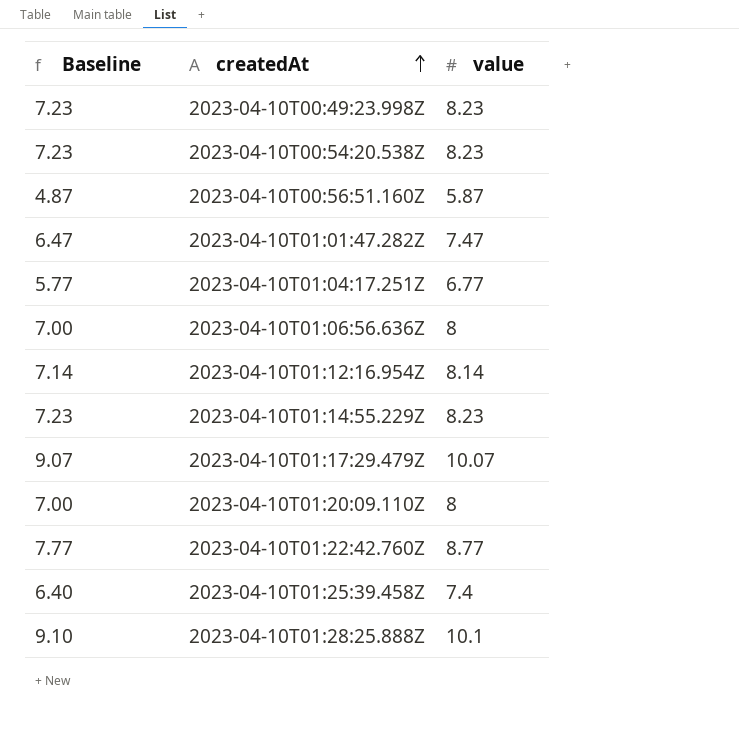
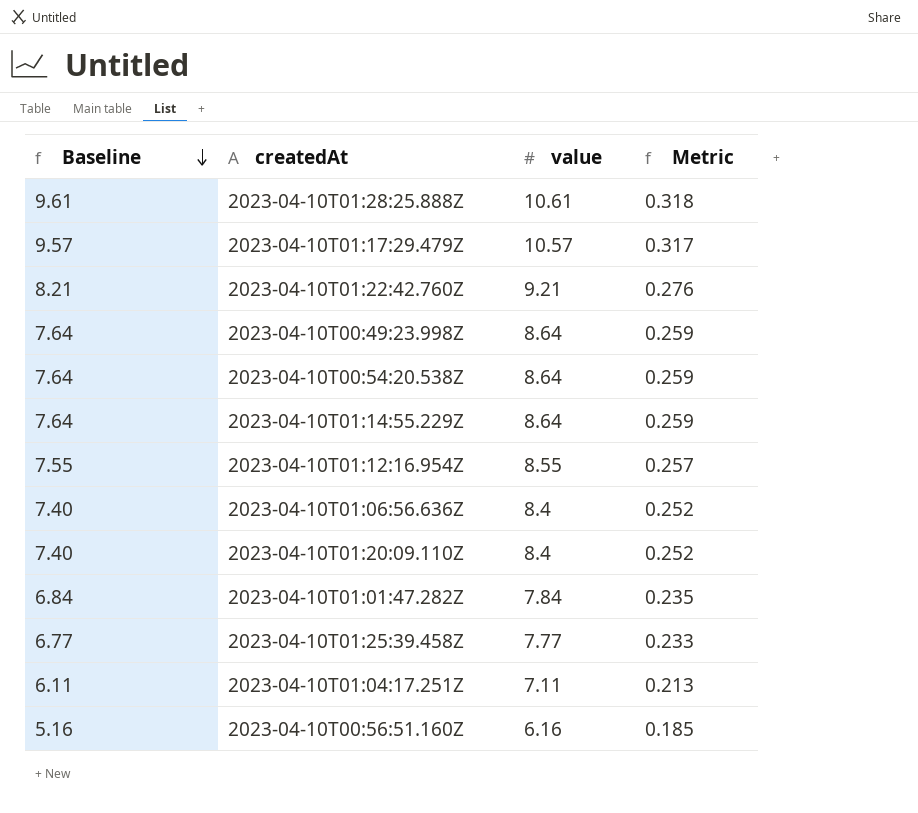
row order: createdAt ascending -> Baseline descending
column Metric | formula: none -> [value] * 0.03
2023-04-10T01:28:25.888Z | Baseline: 9.10 -> 9.61
2023-04-10T01:28:25.888Z | value: 10.1 -> 10.61
2023-04-10T01:17:29.479Z | Baseline: 9.07 -> 9.57
2023-04-10T01:17:29.479Z | value: 10.07 -> 10.57
2023-04-10T01:22:42.760Z | Baseline: 7.77 -> 8.21
2023-04-10T01:22:42.760Z | value: 8.77 -> 9.21
2023-04-10T00:49:23.998Z | Baseline: 7.23 -> 7.64
2023-04-10T00:49:23.998Z | value: 8.23 -> 8.64
2023-04-10T00:54:20.538Z | Baseline: 7.23 -> 7.64
2023-04-10T00:54:20.538Z | value: 8.23 -> 8.64
2023-04-10T01:14:55.229Z | Baseline: 7.23 -> 7.64
2023-04-10T01:14:55.229Z | value: 8.23 -> 8.64
2023-04-10T01:12:16.954Z | Baseline: 7.14 -> 7.55
2023-04-10T01:12:16.954Z | value: 8.14 -> 8.55
2023-04-10T01:06:56.636Z | Baseline: 7.00 -> 7.40
2023-04-10T01:06:56.636Z | value: 8 -> 8.4
2023-04-10T01:20:09.110Z | Baseline: 7.00 -> 7.40
2023-04-10T01:20:09.110Z | value: 8 -> 8.4
2023-04-10T01:01:47.282Z | Baseline: 6.47 -> 6.84
2023-04-10T01:01:47.282Z | value: 7.47 -> 7.84
2023-04-10T01:25:39.458Z | Baseline: 6.40 -> 6.77
2023-04-10T01:25:39.458Z | value: 7.4 -> 7.77
2023-04-10T01:04:17.251Z | Baseline: 5.77 -> 6.11
2023-04-10T01:04:17.251Z | value: 6.77 -> 7.11
2023-04-10T00:56:51.160Z | Baseline: 4.87 -> 5.16
2023-04-10T00:56:51.160Z | value: 5.87 -> 6.16

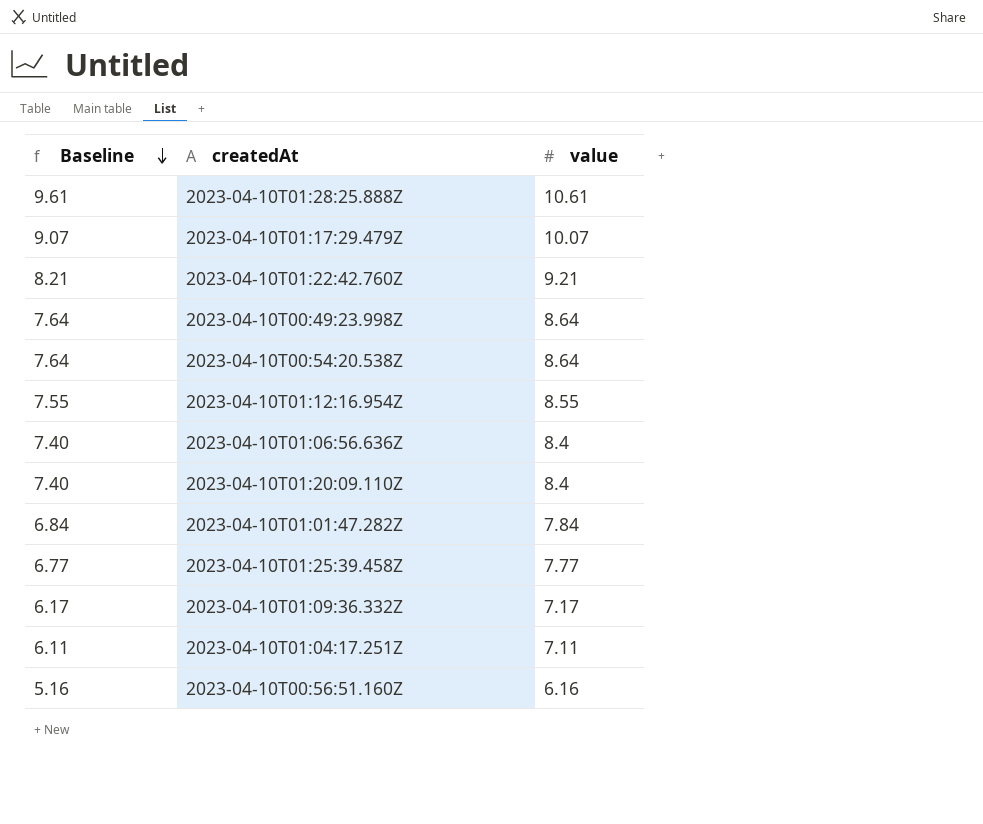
column Metric | formula: [value] * 0.03 -> none
row 2023-04-10T01:14:55.229Z: 7.64 | 8.64 | 0.259 -> none
2023-04-10T01:17:29.479Z | Baseline: 9.57 -> 9.07
2023-04-10T01:17:29.479Z | value: 10.57 -> 10.07
row 2023-04-10T01:09:36.332Z: none -> 6.17 | 7.17

